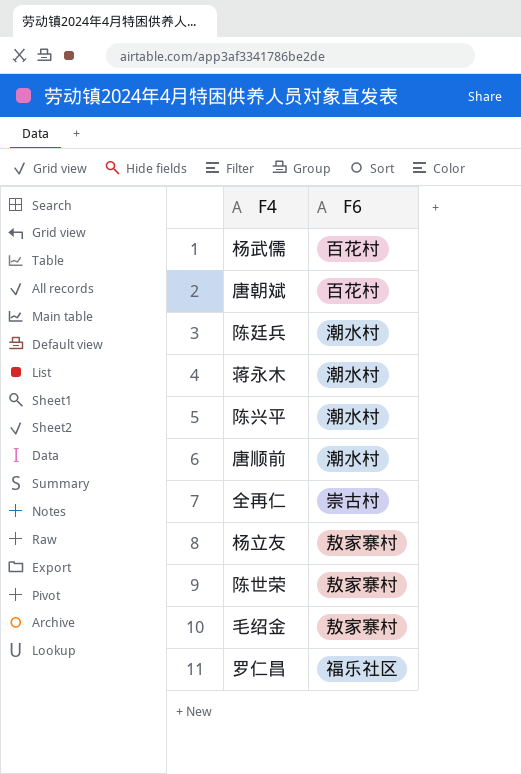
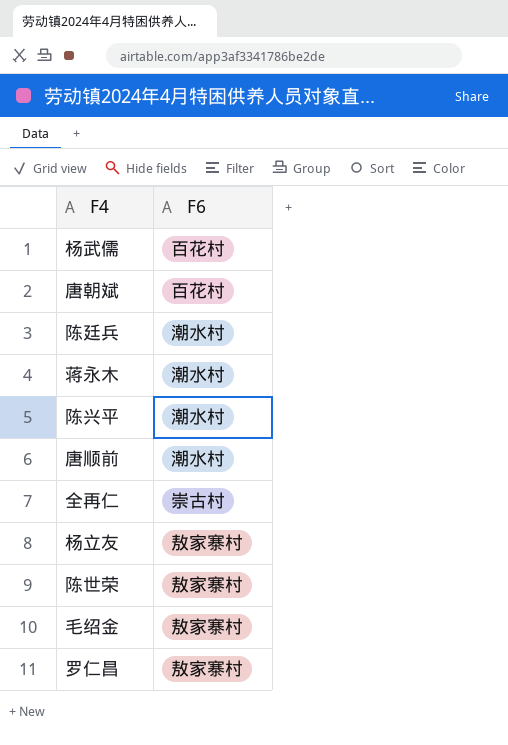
罗仁昌 | F6: 福乐社区 -> 敖家寨村

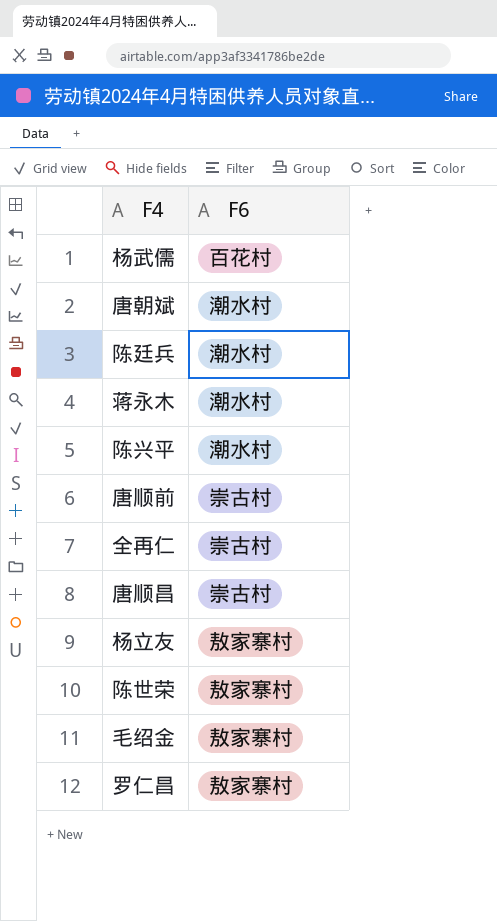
唐朝斌 | F6: 百花村 -> 潮水村
唐顺前 | F6: 潮水村 -> 崇古村
row 唐顺昌: none -> 崇古村

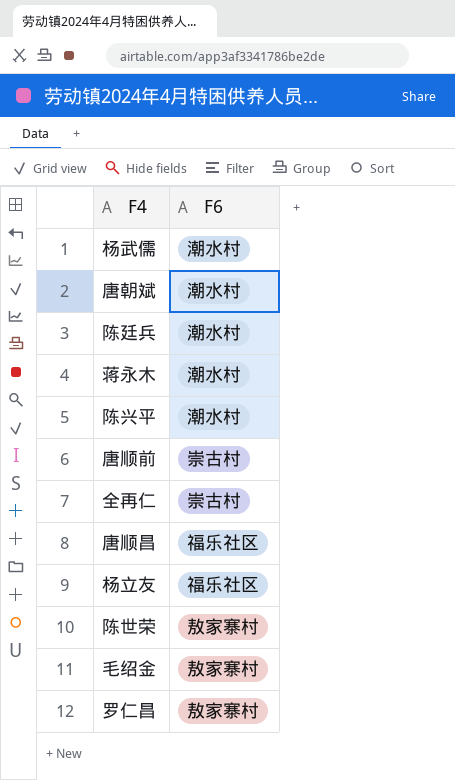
杨武儒 | F6: 百花村 -> 潮水村
唐顺昌 | F6: 崇古村 -> 福乐社区
杨立友 | F6: 敖家寨村 -> 福乐社区

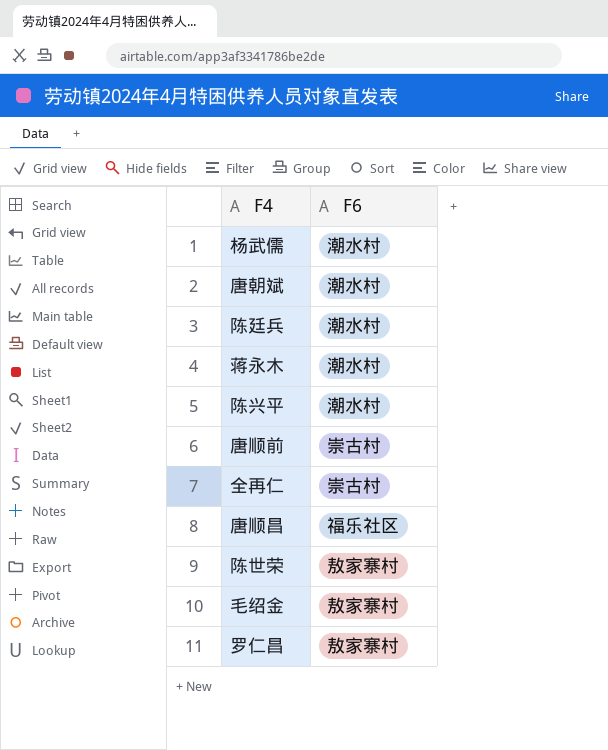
row 杨立友: 福乐社区 -> none

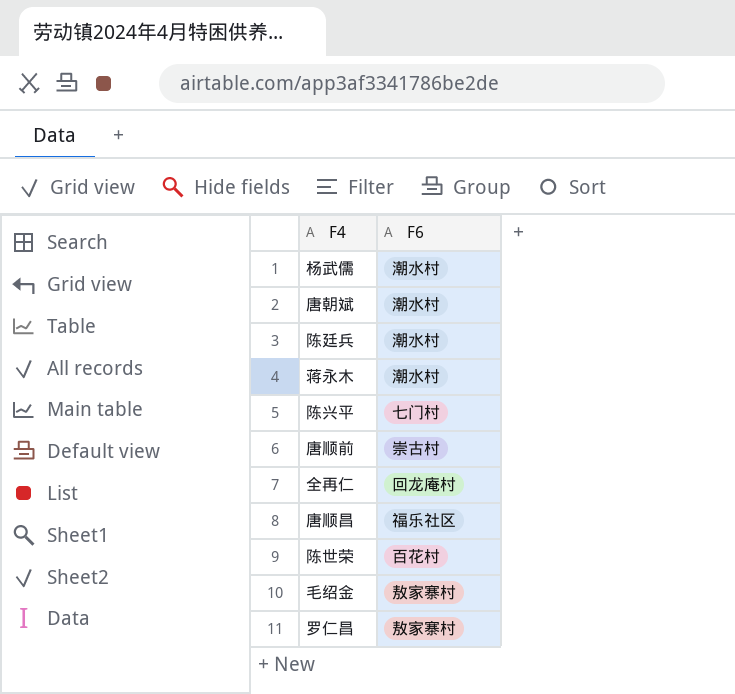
陈兴平 | F6: 潮水村 -> 七门村
全再仁 | F6: 崇古村 -> 回龙庵村
陈世荣 | F6: 敖家寨村 -> 百花村

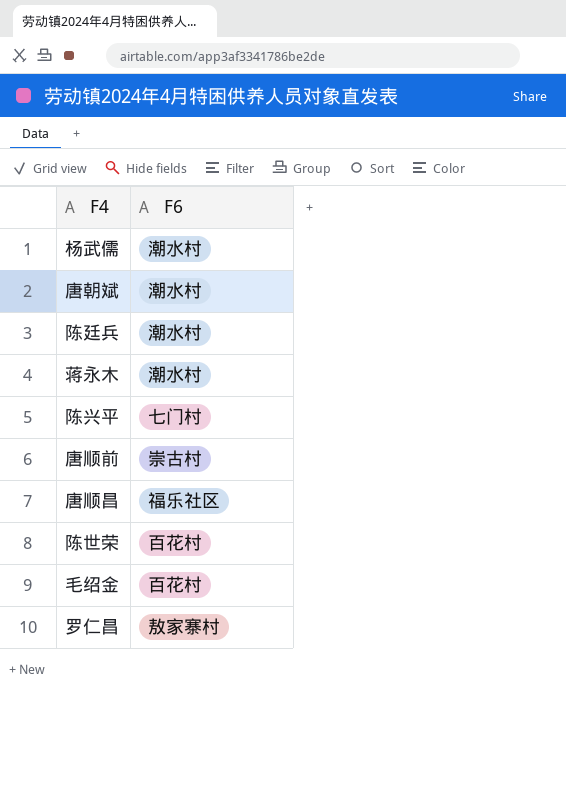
row 全再仁: 回龙庵村 -> none
毛绍金 | F6: 敖家寨村 -> 百花村

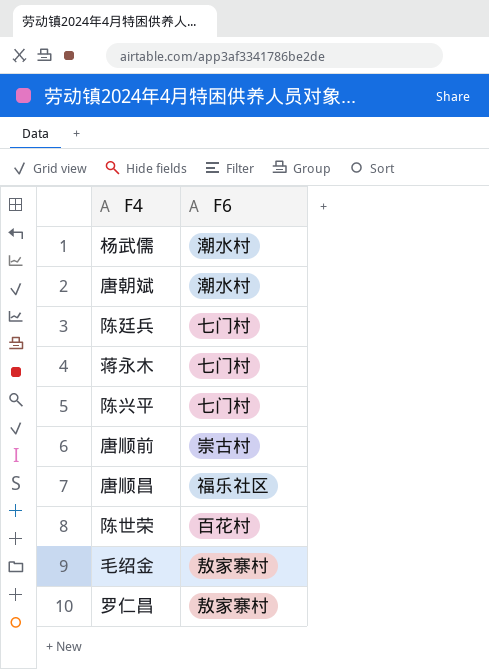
陈廷兵 | F6: 潮水村 -> 七门村
蒋永木 | F6: 潮水村 -> 七门村
毛绍金 | F6: 百花村 -> 敖家寨村

